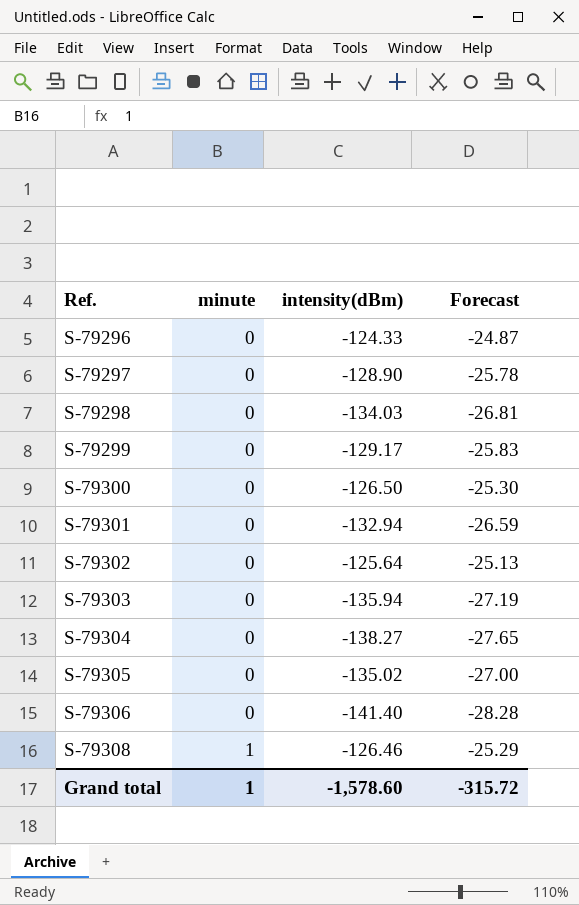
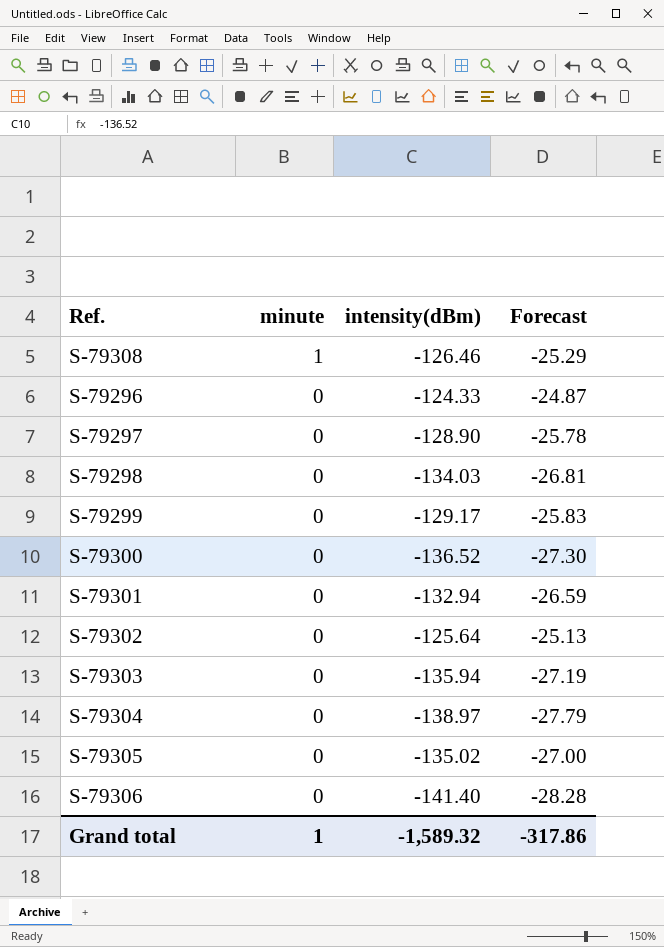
row order: Ref. ascending -> minute descending
S-79300 | intensity(dBm): -126.50 -> -136.52
S-79300 | Forecast: -25.30 -> -27.30
S-79304 | intensity(dBm): -138.27 -> -138.97
S-79304 | Forecast: -27.65 -> -27.79
Grand total | intensity(dBm): -1,578.60 -> -1,589.32
Grand total | Forecast: -315.72 -> -317.86

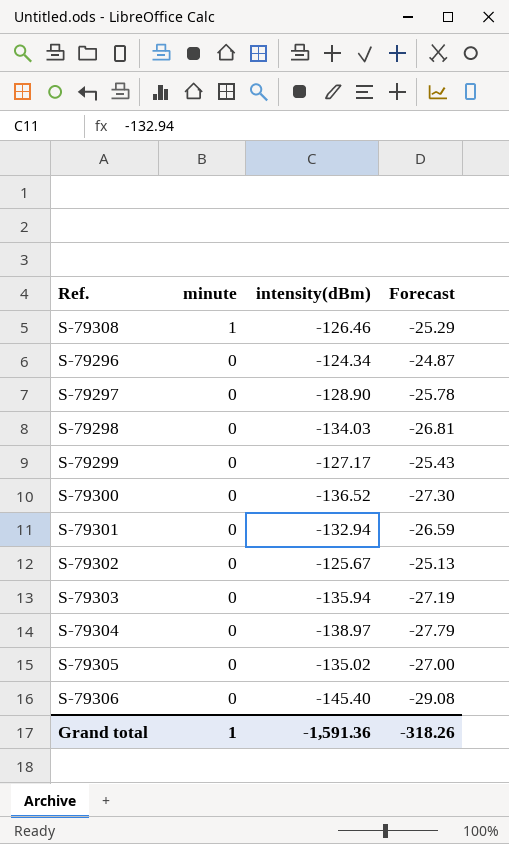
S-79296 | intensity(dBm): -124.33 -> -124.34
S-79299 | intensity(dBm): -129.17 -> -127.17
S-79299 | Forecast: -25.83 -> -25.43
S-79302 | intensity(dBm): -125.64 -> -125.67
S-79306 | intensity(dBm): -141.40 -> -145.40
S-79306 | Forecast: -28.28 -> -29.08
Grand total | intensity(dBm): -1,589.32 -> -1,591.36
Grand total | Forecast: -317.86 -> -318.26

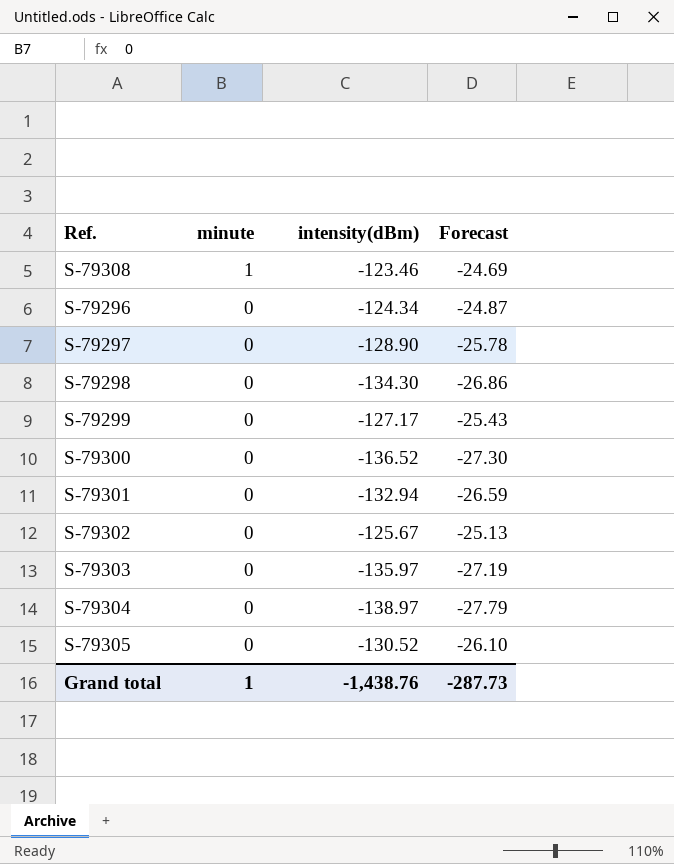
row S-79306: 0 | -145.40 | -29.08 -> none
S-79308 | intensity(dBm): -126.46 -> -123.46
S-79308 | Forecast: -25.29 -> -24.69
S-79298 | intensity(dBm): -134.03 -> -134.30
S-79298 | Forecast: -26.81 -> -26.86
S-79303 | intensity(dBm): -135.94 -> -135.97
S-79305 | intensity(dBm): -135.02 -> -130.52
S-79305 | Forecast: -27.00 -> -26.10
Grand total | intensity(dBm): -1,591.36 -> -1,438.76
Grand total | Forecast: -318.26 -> -287.73

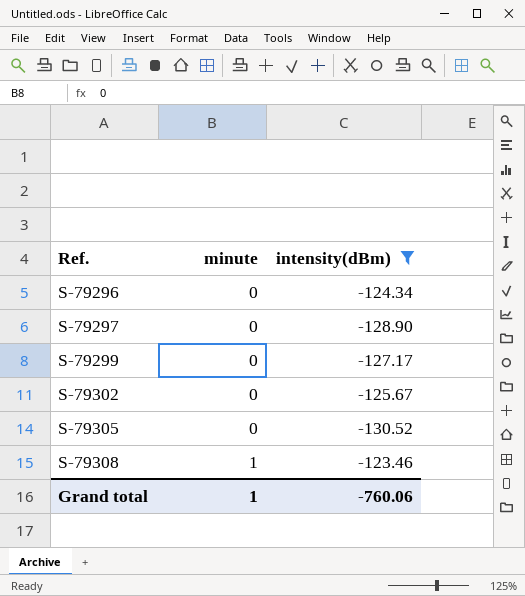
filter: none -> intensity(dBm) >= -130.52
row order: minute descending -> Ref. ascending
column Forecast | formula: [intensity(dBm)] * 0.2 -> none
Grand total | intensity(dBm): -1,438.76 -> -760.06

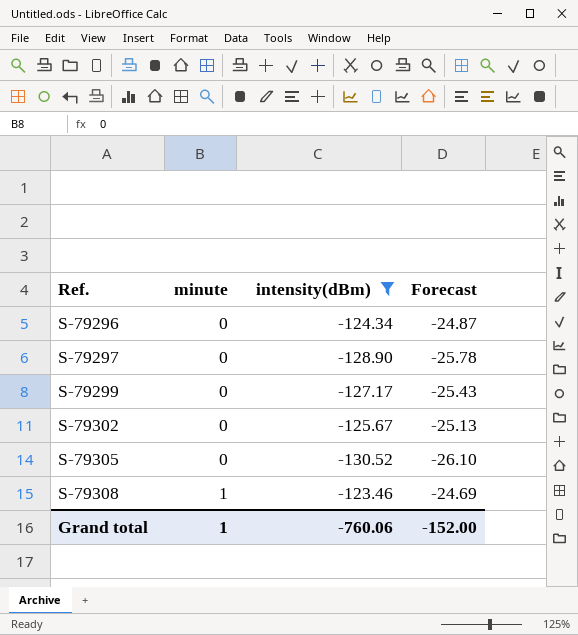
column Forecast | formula: none -> [intensity(dBm)] * 0.2

